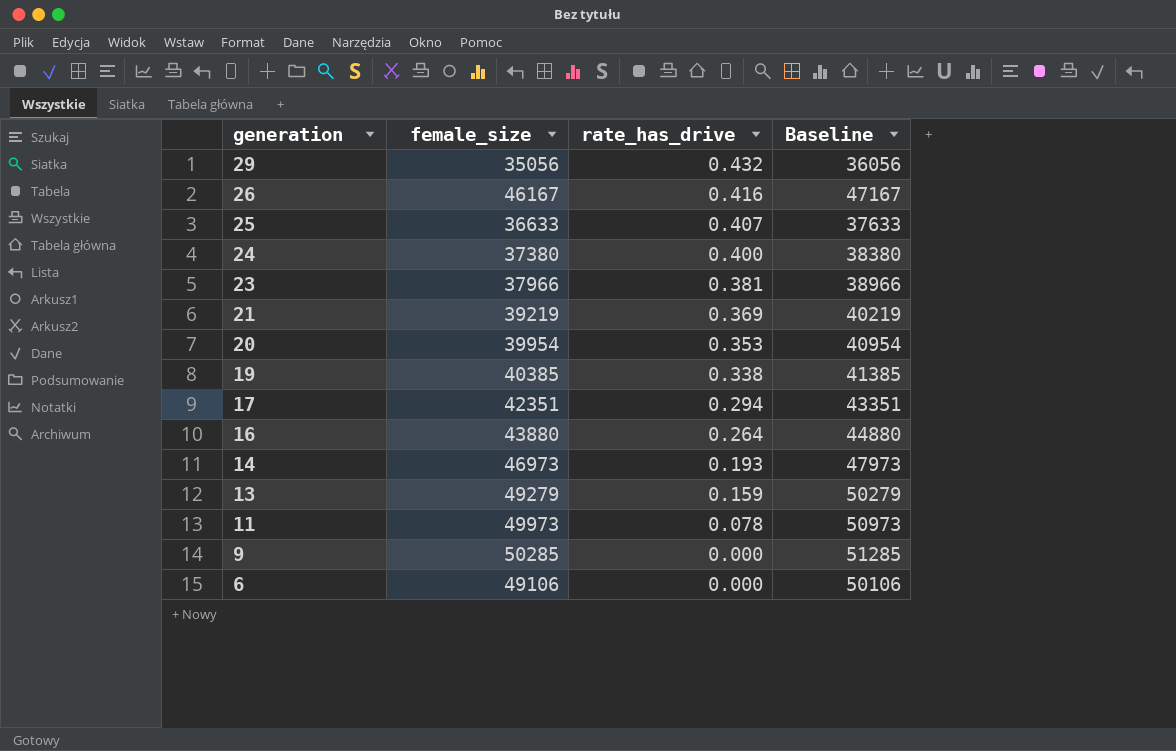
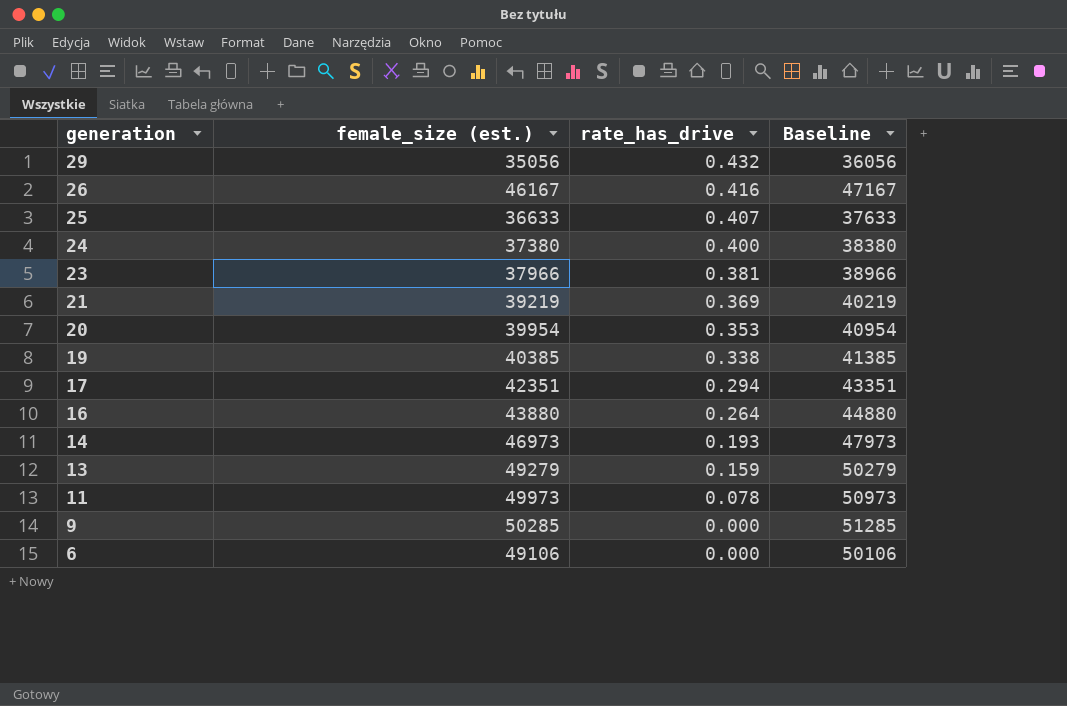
column name: female_size -> female_size (est.)

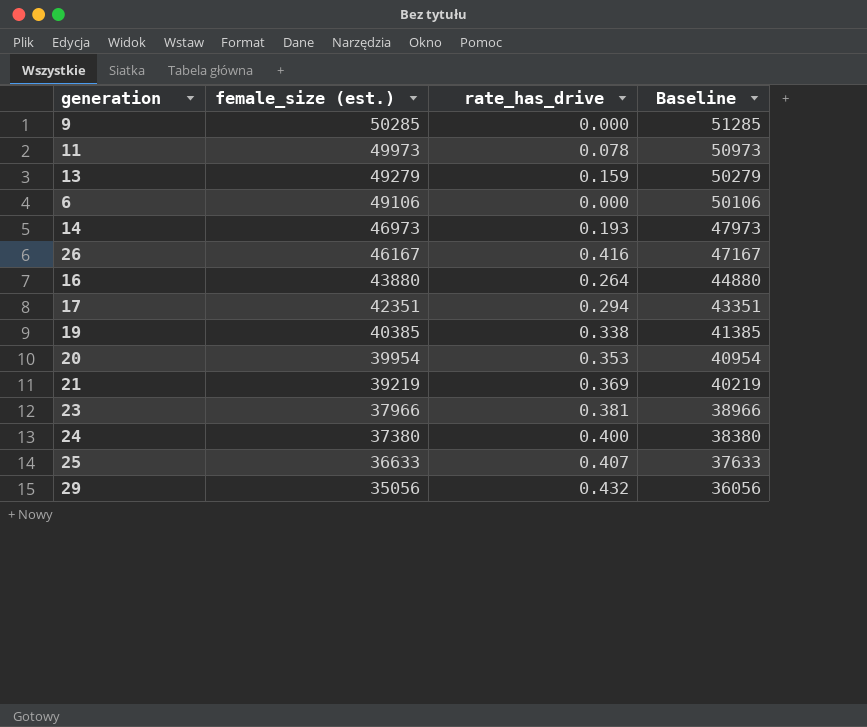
row order: generation descending -> female_size (est.) descending

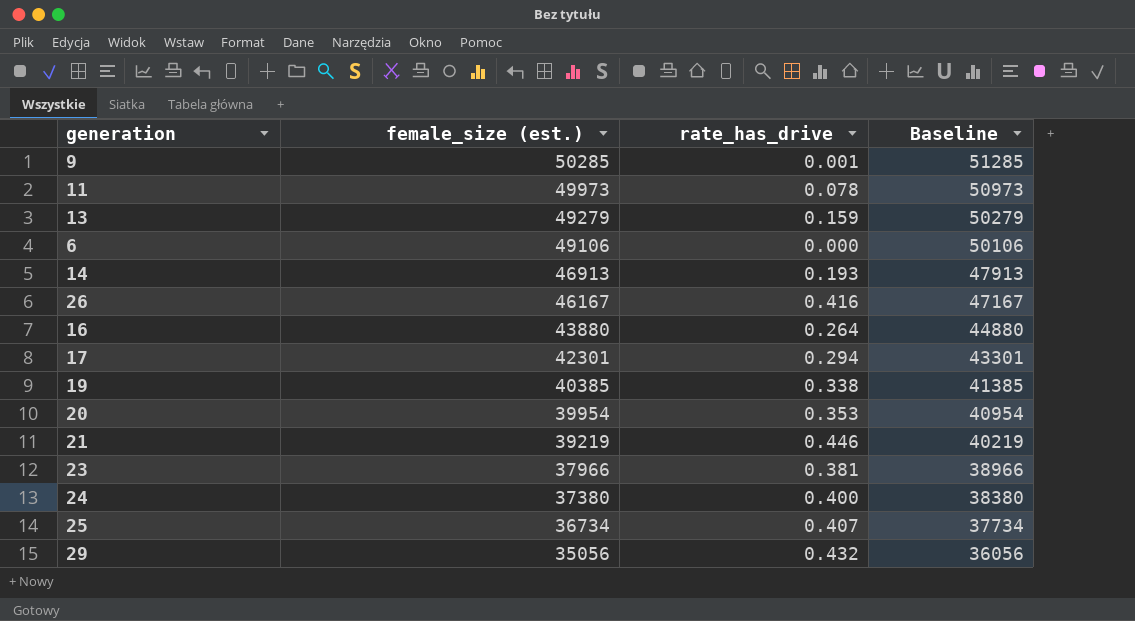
9 | rate_has_drive: 0.000 -> 0.001
14 | female_size (est.): 46973 -> 46913
14 | Baseline: 47973 -> 47913
17 | female_size (est.): 42351 -> 42301
17 | Baseline: 43351 -> 43301
21 | rate_has_drive: 0.369 -> 0.446
25 | female_size (est.): 36633 -> 36734
25 | Baseline: 37633 -> 37734

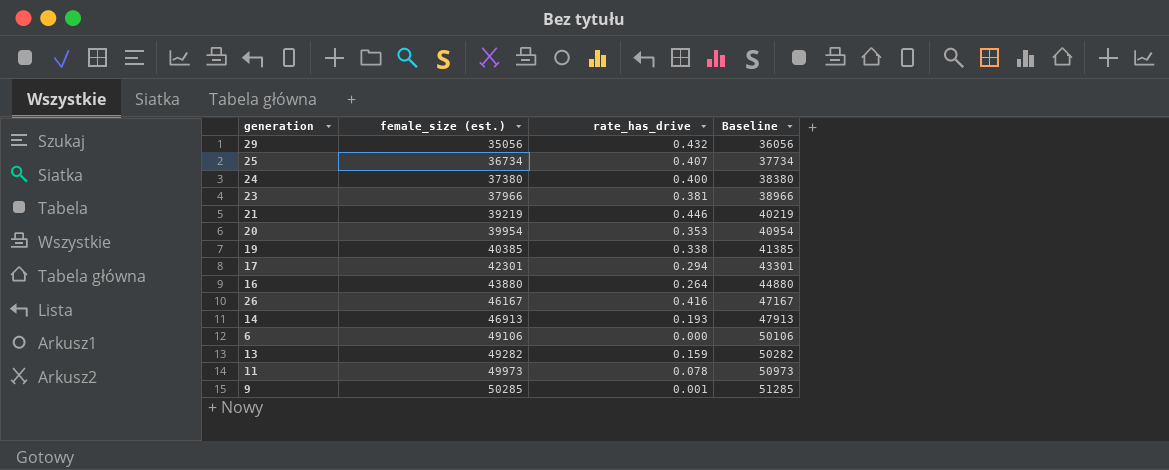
row order: female_size (est.) descending -> female_size (est.) ascending
13 | female_size (est.): 49279 -> 49282
13 | Baseline: 50279 -> 50282

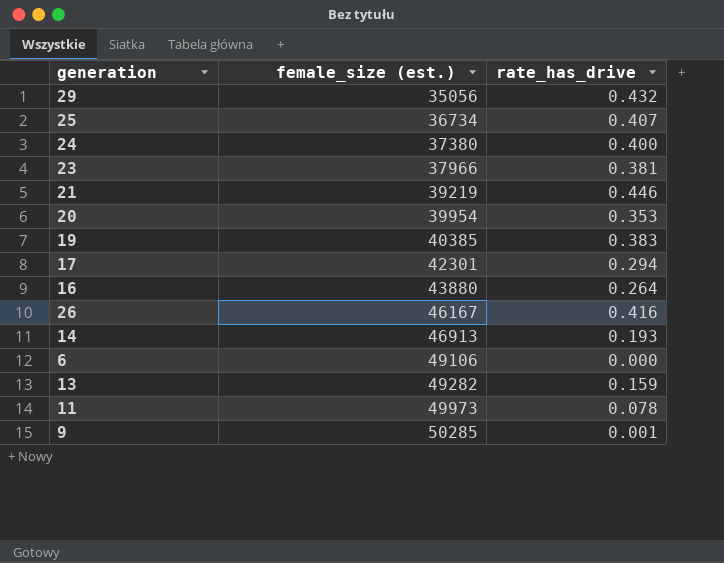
column Baseline | formula: [female_size (est.)] + 1000 -> none
19 | rate_has_drive: 0.338 -> 0.383

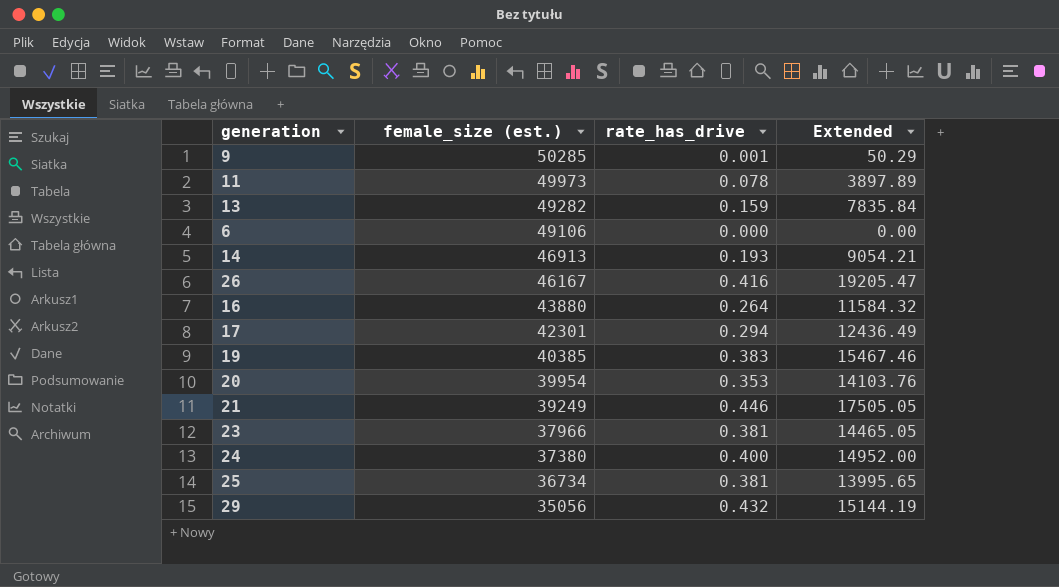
row order: female_size (est.) ascending -> female_size (est.) descending
column Extended | formula: none -> [female_size (est.)] * [rate_has_drive]
21 | female_size (est.): 39219 -> 39249
25 | rate_has_drive: 0.407 -> 0.381

